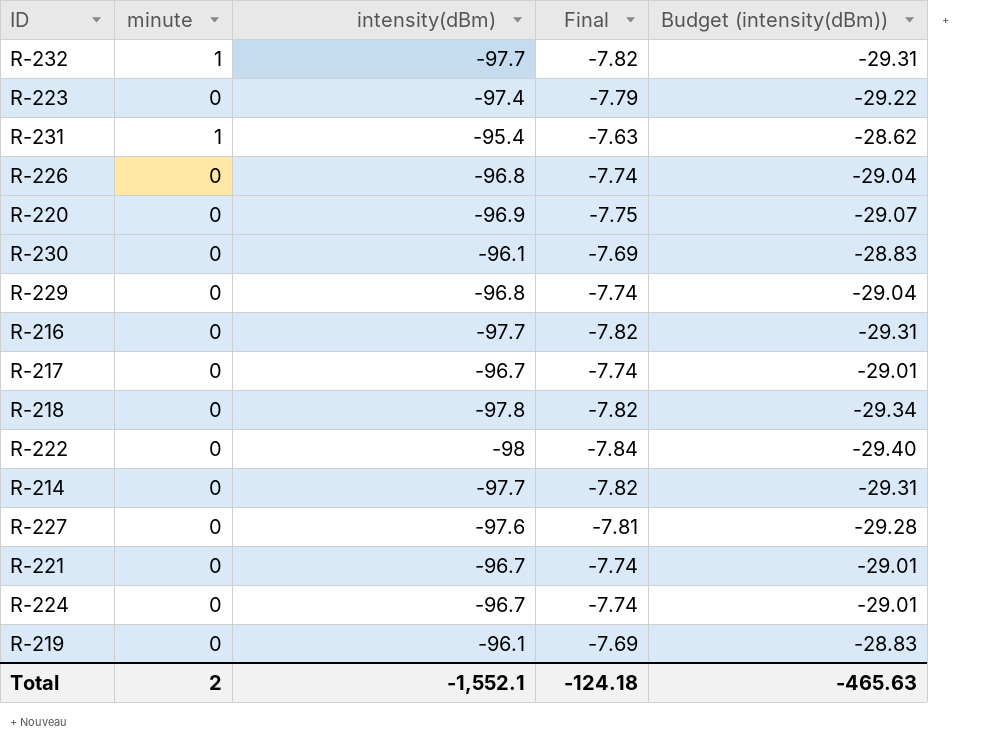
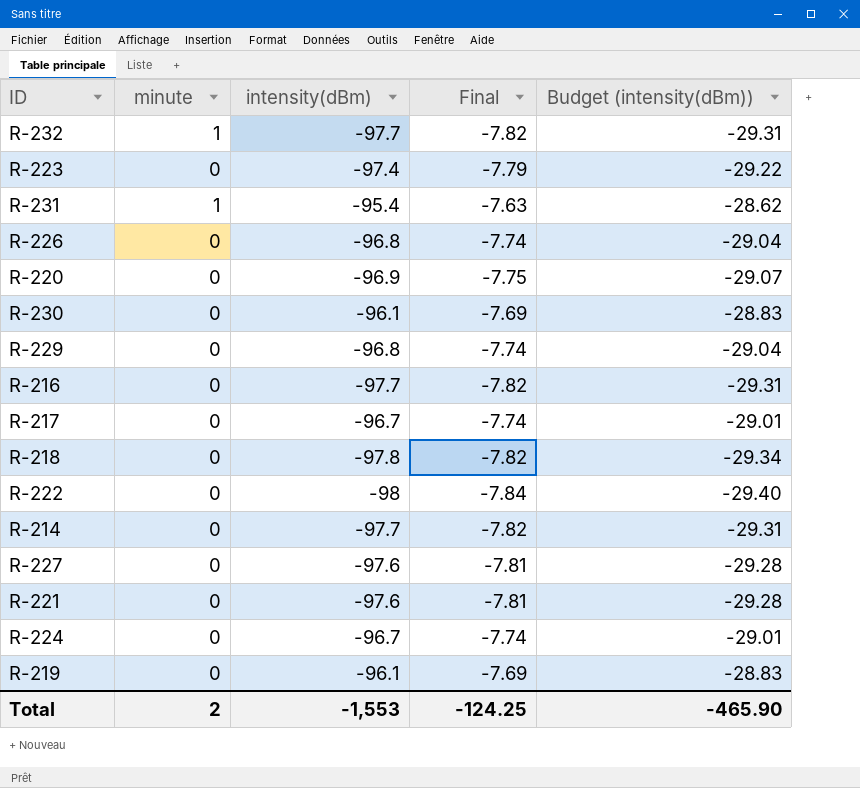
R-221 | intensity(dBm): -96.7 -> -97.6
R-221 | Final: -7.74 -> -7.81
R-221 | Budget (intensity(dBm)): -29.01 -> -29.28
Total | intensity(dBm): -1,552.1 -> -1,553
Total | Final: -124.18 -> -124.25
Total | Budget (intensity(dBm)): -465.63 -> -465.90

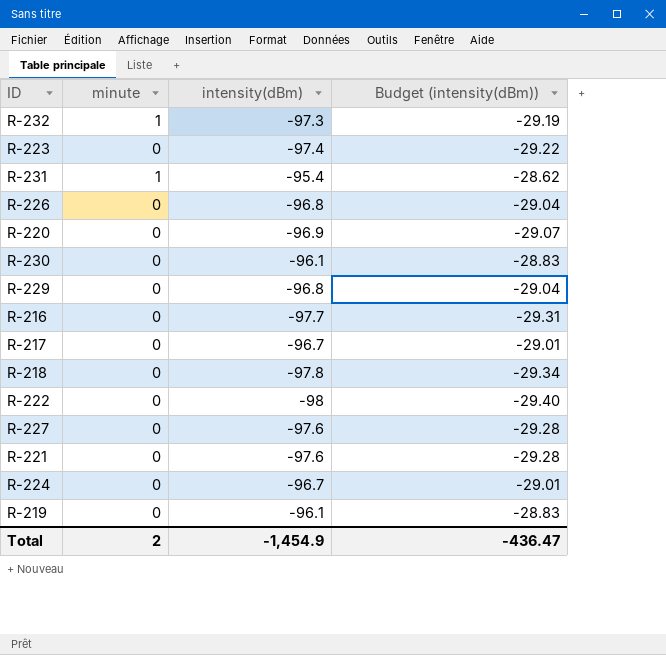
column Final | formula: [intensity(dBm)] * 0.08 -> none
row R-214: 0 | -97.7 | -7.82 | -29.31 -> none
R-232 | intensity(dBm): -97.7 -> -97.3
R-232 | Budget (intensity(dBm)): -29.31 -> -29.19
Total | intensity(dBm): -1,553 -> -1,454.9
Total | Budget (intensity(dBm)): -465.90 -> -436.47

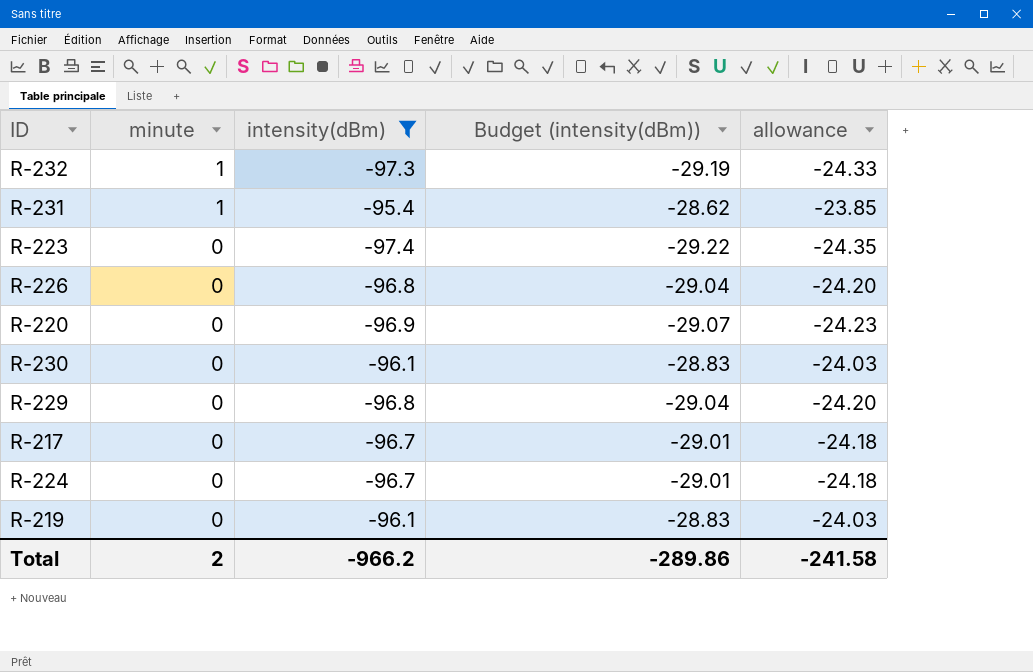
filter: none -> intensity(dBm) >= -97.4
row order: none -> minute descending
column allowance | formula: none -> [intensity(dBm)] * 0.25
Total | intensity(dBm): -1,454.9 -> -966.2
Total | Budget (intensity(dBm)): -436.47 -> -289.86

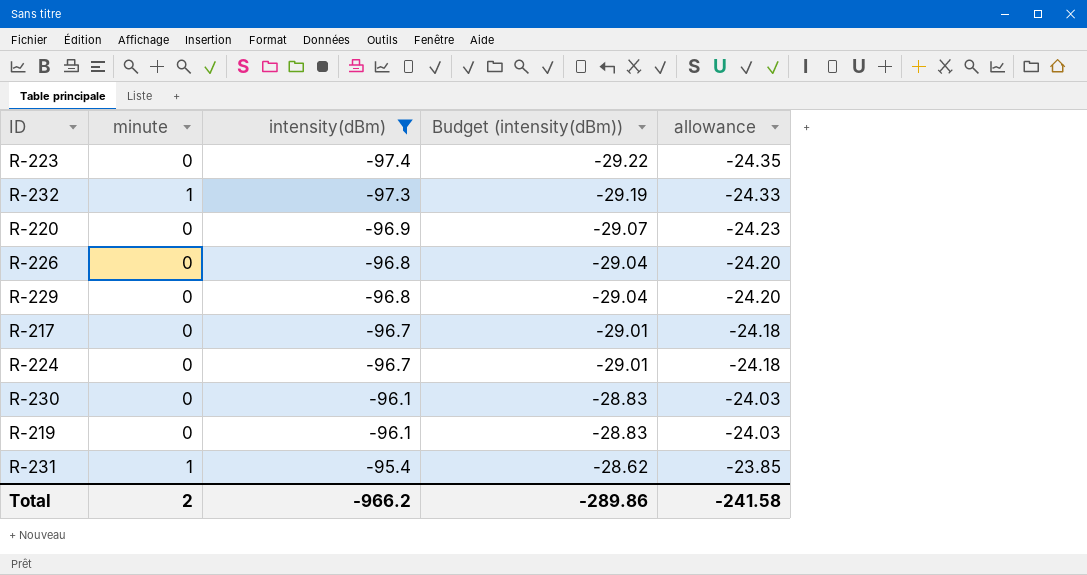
row order: minute descending -> intensity(dBm) ascending

